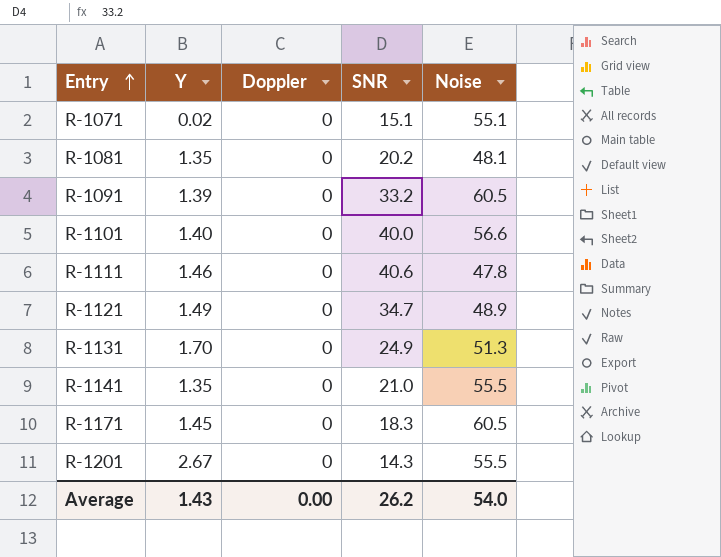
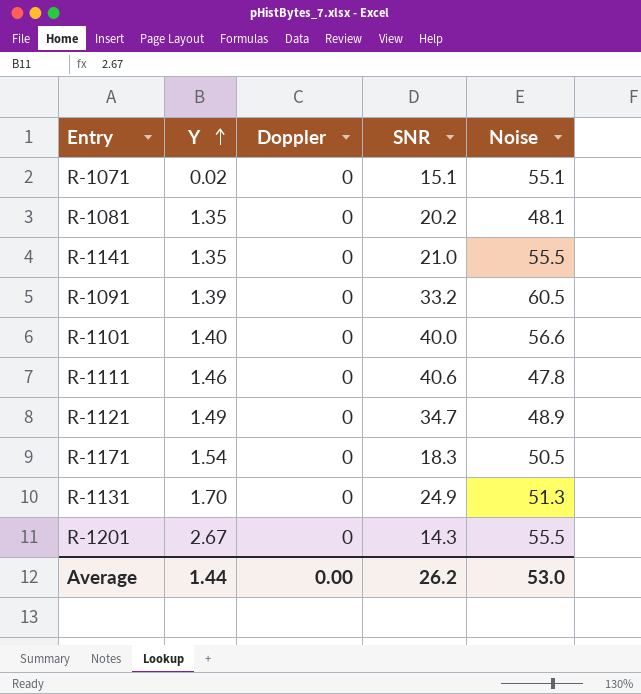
row order: Entry ascending -> Y ascending
R-1171 | Y: 1.45 -> 1.54
R-1171 | Noise: 60.5 -> 50.5
Average | Y: 1.43 -> 1.44
Average | Noise: 54.0 -> 53.0

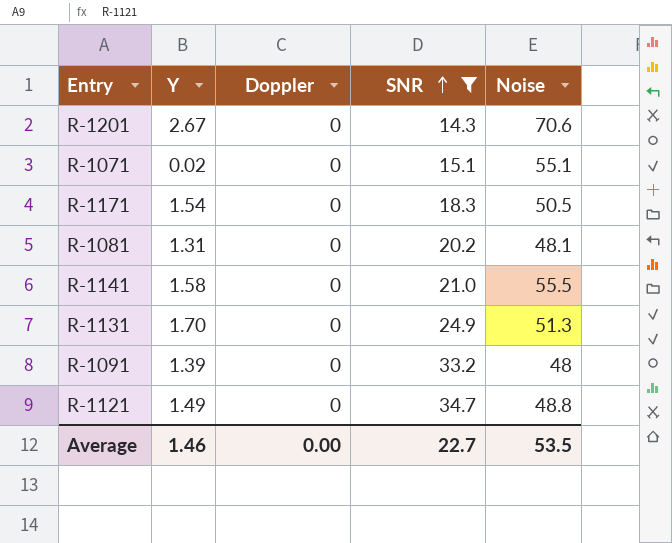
filter: none -> SNR <= 34.7
row order: Y ascending -> SNR ascending
R-1201 | Noise: 55.5 -> 70.6
R-1081 | Y: 1.35 -> 1.31
R-1141 | Y: 1.35 -> 1.58
R-1091 | Noise: 60.5 -> 48
R-1121 | Noise: 48.9 -> 48.8
Average | Y: 1.44 -> 1.46
Average | SNR: 26.2 -> 22.7
Average | Noise: 53.0 -> 53.5

